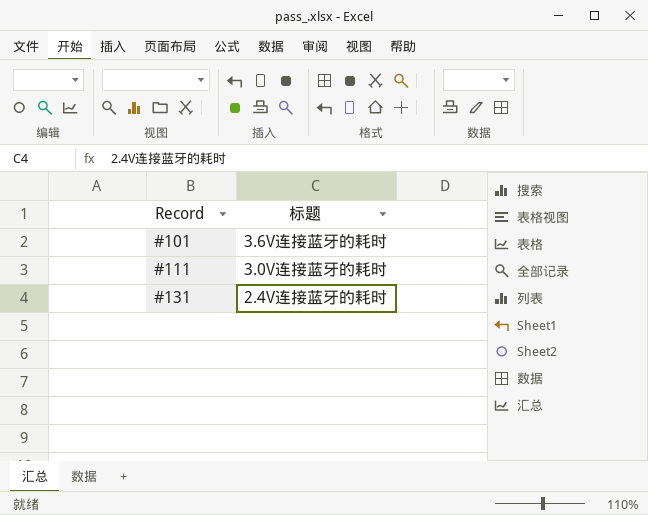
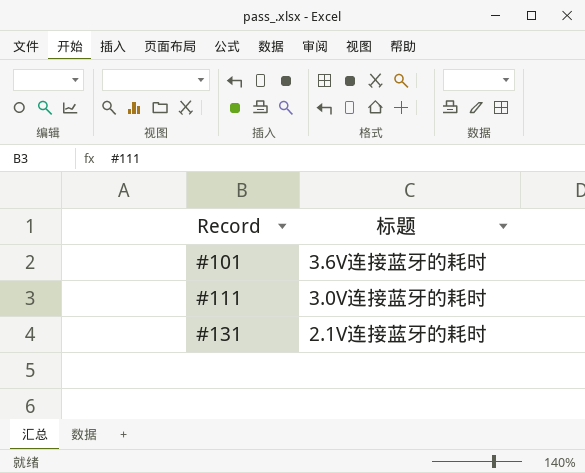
#131 | 标题: 2.4V连接蓝牙的耗时 -> 2.1V连接蓝牙的耗时

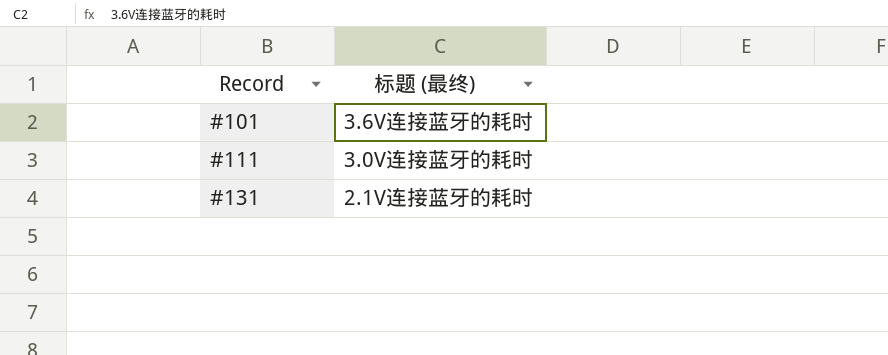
column name: 标题 -> 标题 (最终)

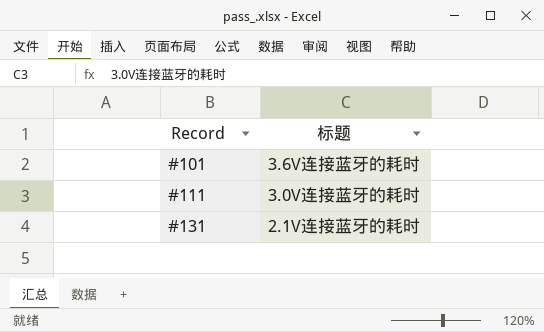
column name: 标题 (最终) -> 标题

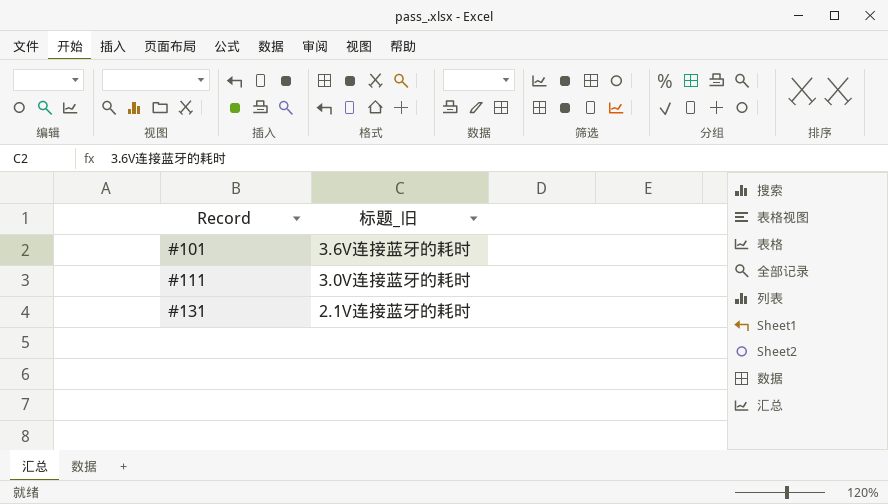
column name: 标题 -> 标题_旧

